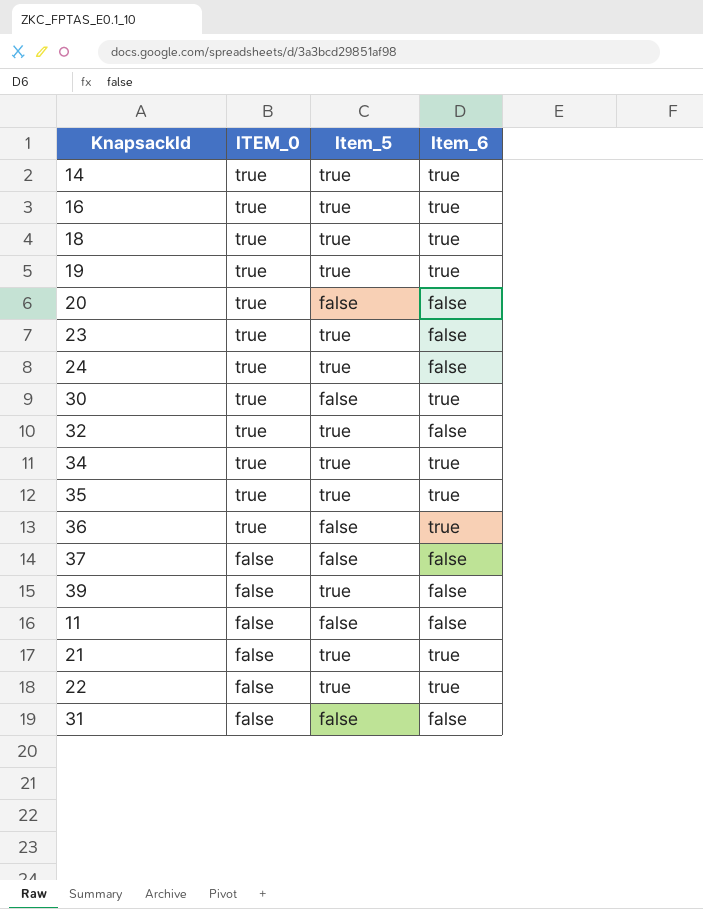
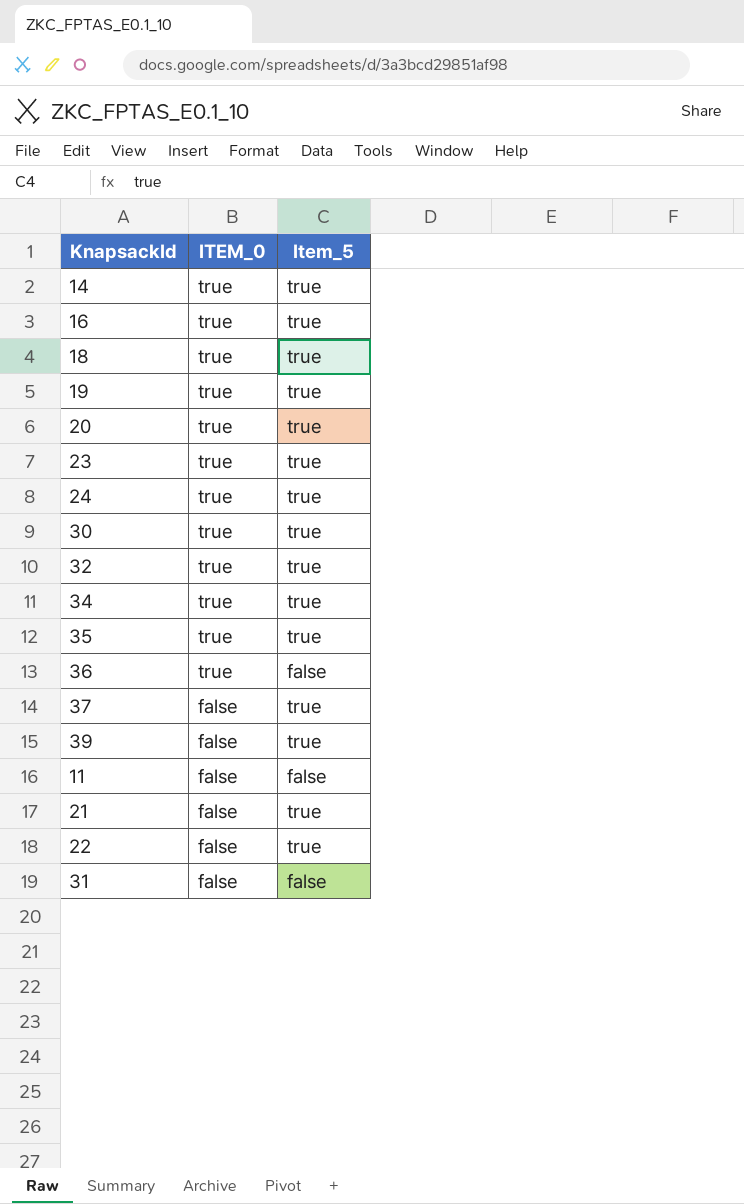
column Item_6 | position: 4 -> none
20 | Item_5: false -> true
30 | Item_5: false -> true
37 | Item_5: false -> true

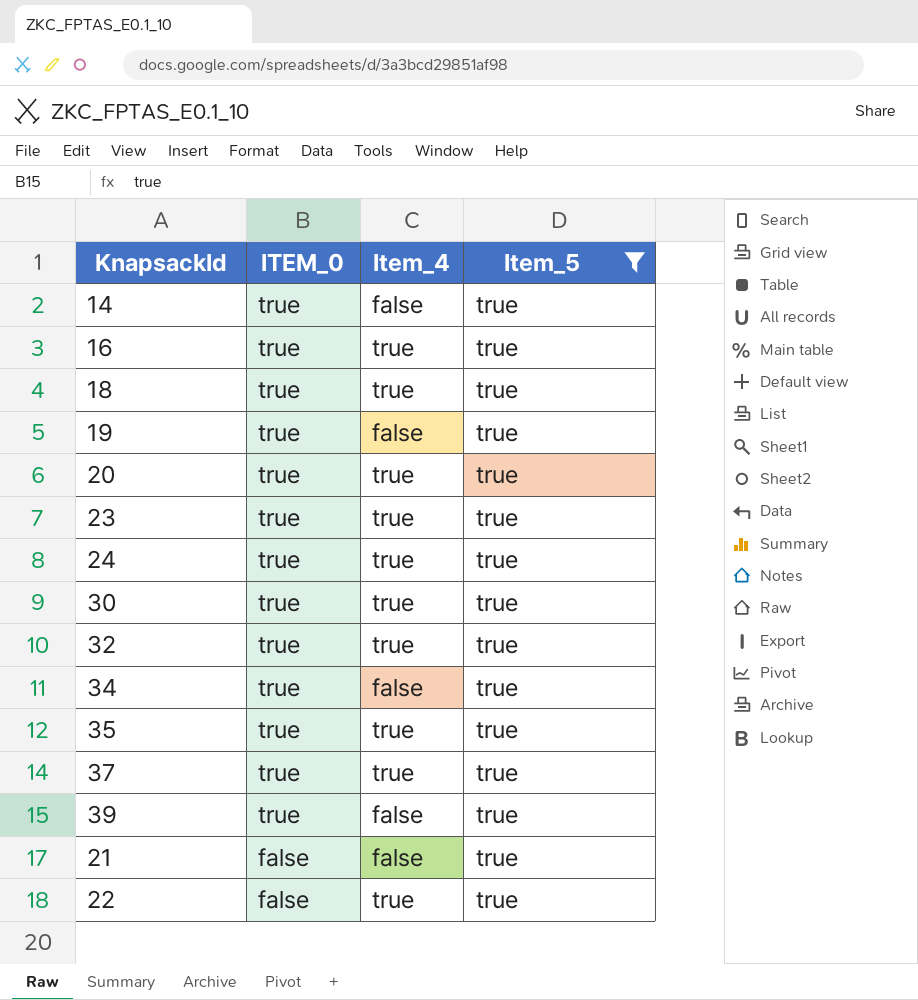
filter: none -> Item_5 = true
column Item_4 | position: none -> 3
37 | ITEM_0: false -> true
39 | ITEM_0: false -> true

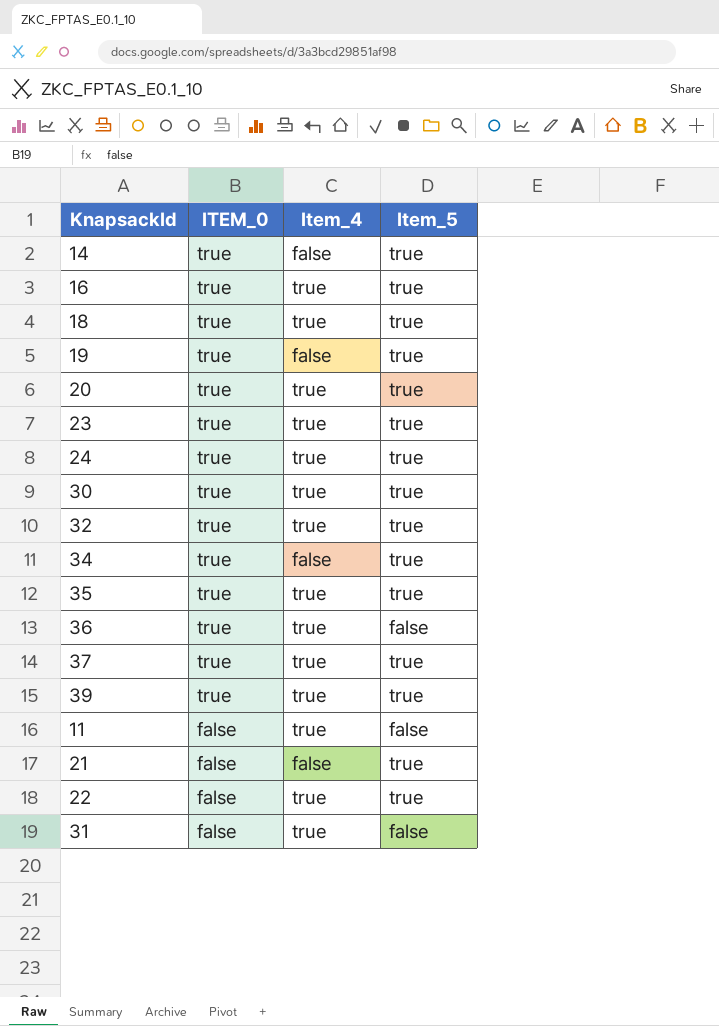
filter: Item_5 = true -> none
39 | Item_4: false -> true

